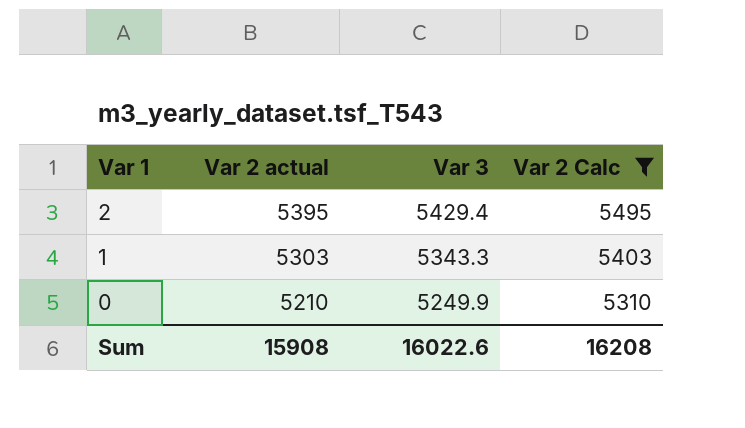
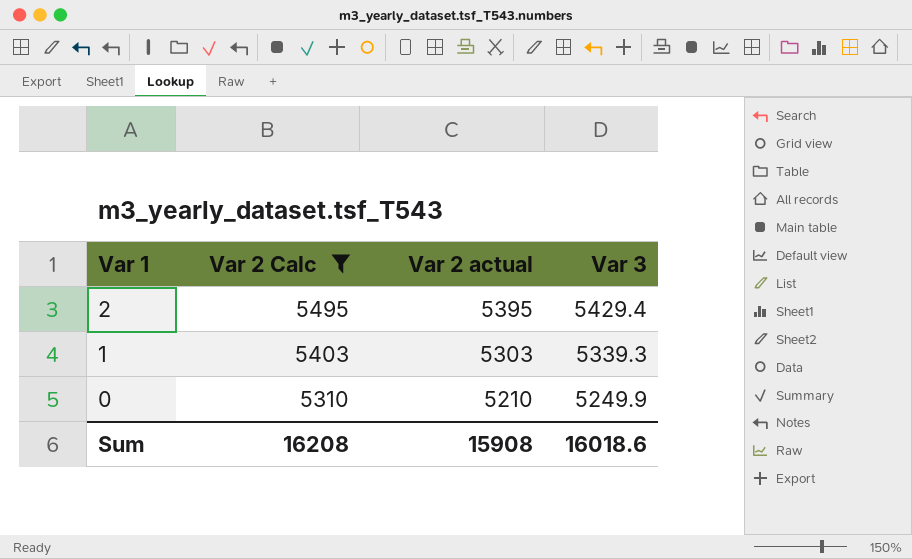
column Var 2 Calc | position: 4 -> 2
1 | Var 3: 5343.3 -> 5339.3
Sum | Var 3: 16022.6 -> 16018.6

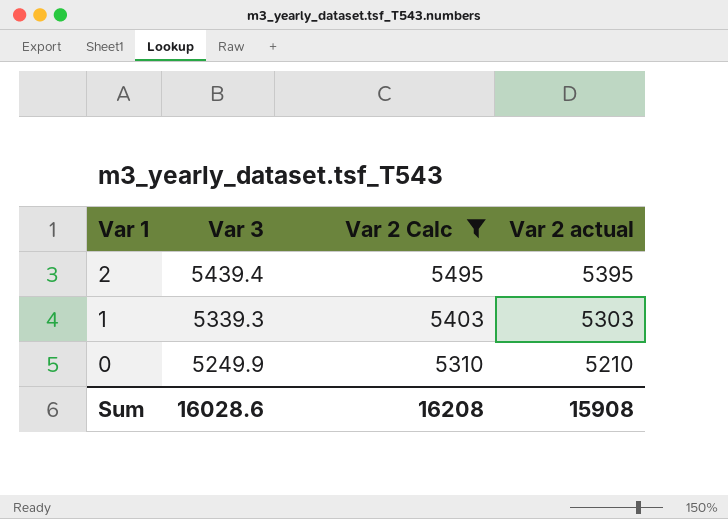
column Var 3 | position: 4 -> 2
2 | Var 3: 5429.4 -> 5439.4
Sum | Var 3: 16018.6 -> 16028.6

